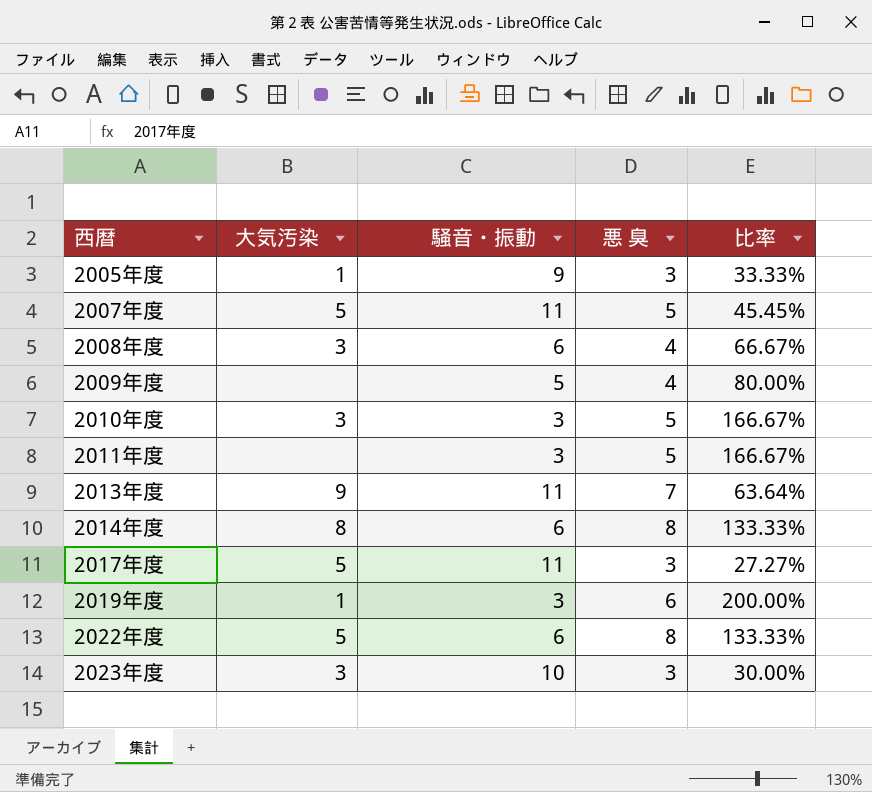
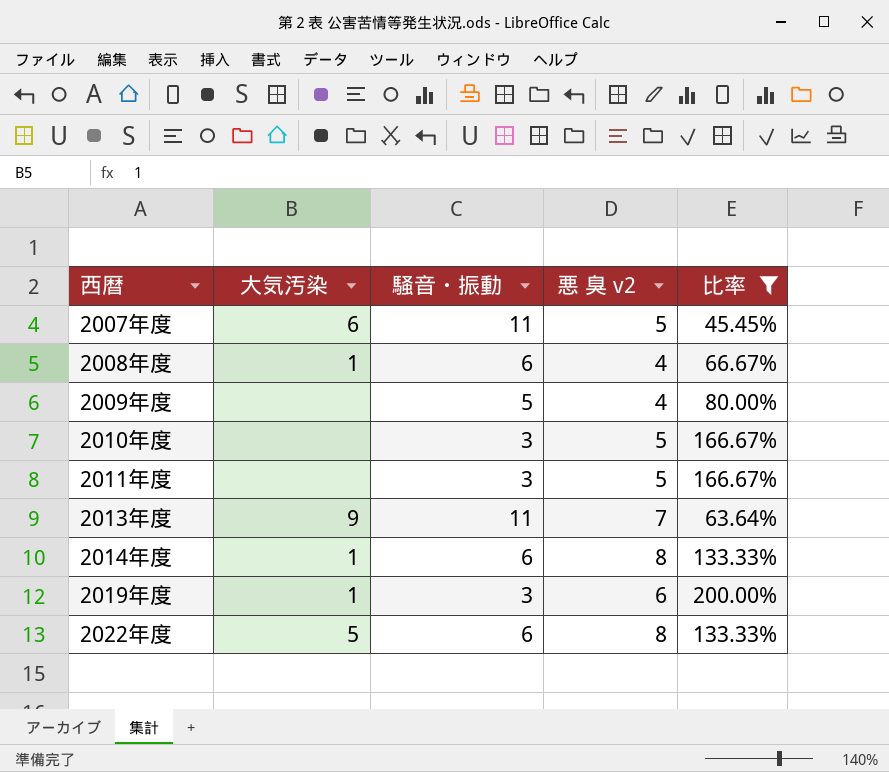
filter: none -> 比率 >= 45.45%
column name: 悪 臭 -> 悪 臭 v2
2007年度 | 大気汚染: 5 -> 6
2008年度 | 大気汚染: 3 -> 1
2010年度 | 大気汚染: 3 -> none
2014年度 | 大気汚染: 8 -> 1

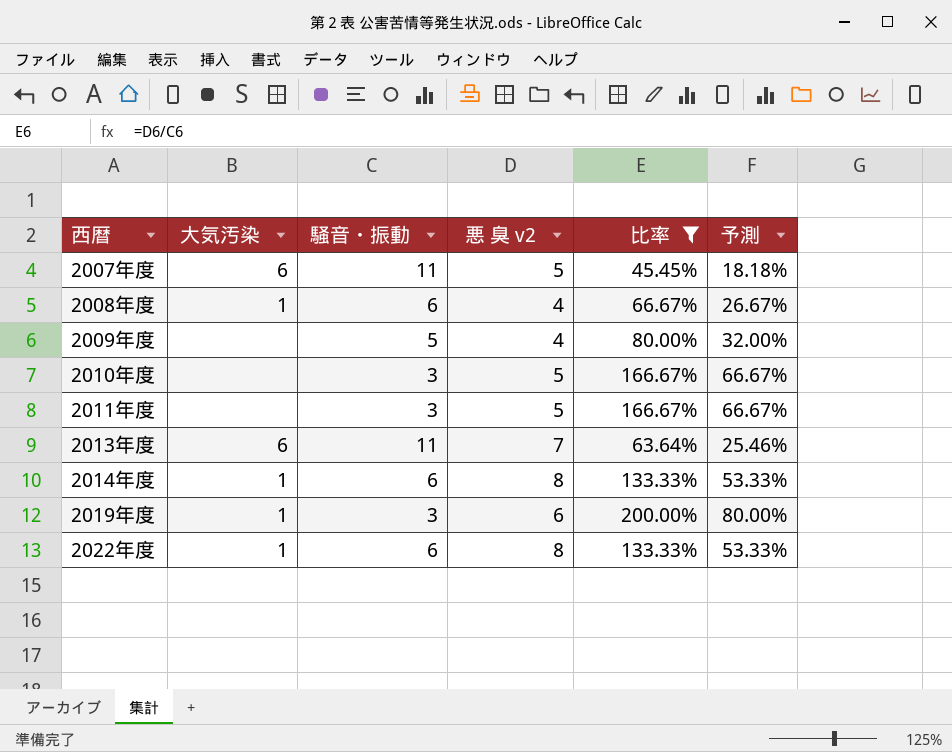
column 予測 | formula: none -> [比率] * 0.4
2013年度 | 大気汚染: 9 -> 6
2022年度 | 大気汚染: 5 -> 1

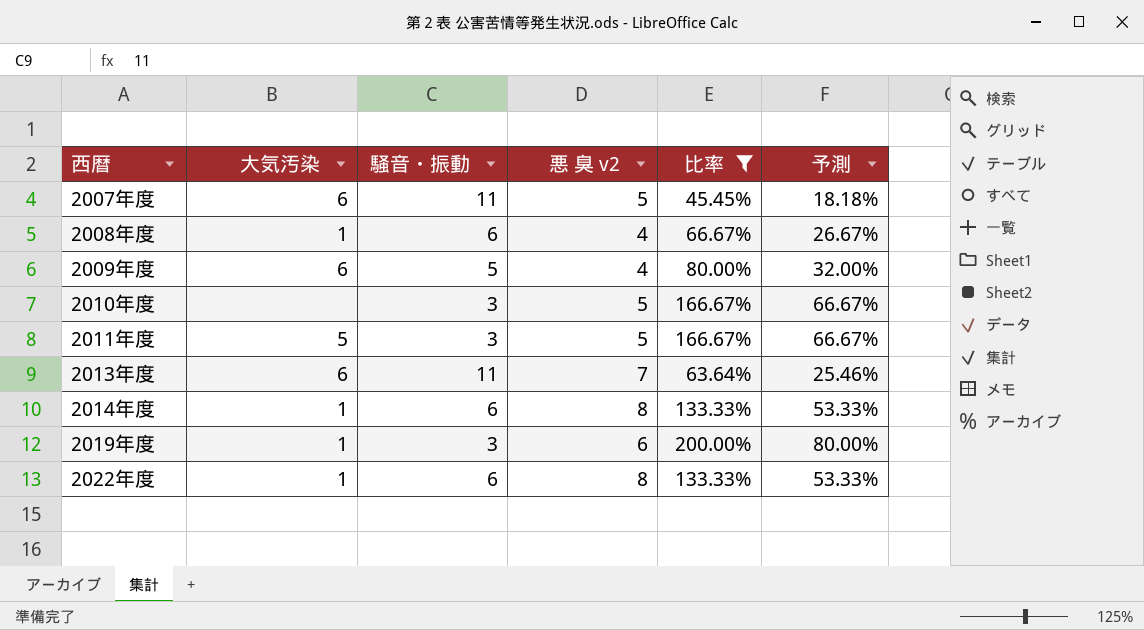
2009年度 | 大気汚染: none -> 6
2011年度 | 大気汚染: none -> 5

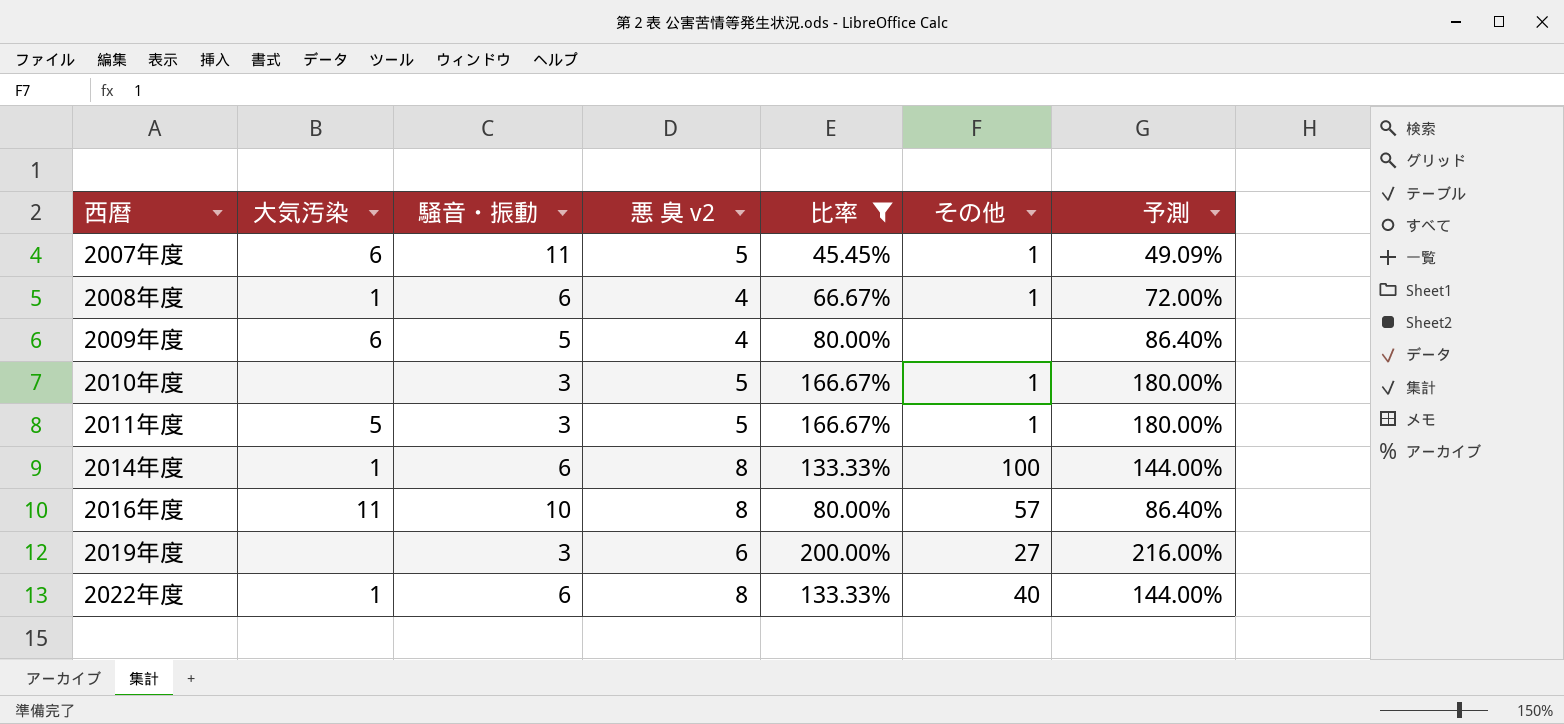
column その他 | position: none -> 6
column 予測 | formula: [比率] * 0.4 -> [比率] * 1.08
row 2013年度: 6 | 11 | 7 | 63.64% | 25.46% -> none
row 2016年度: none -> 11 | 10 | 8 | 80.00% | 57 | 86.40%
2019年度 | 大気汚染: 1 -> none

